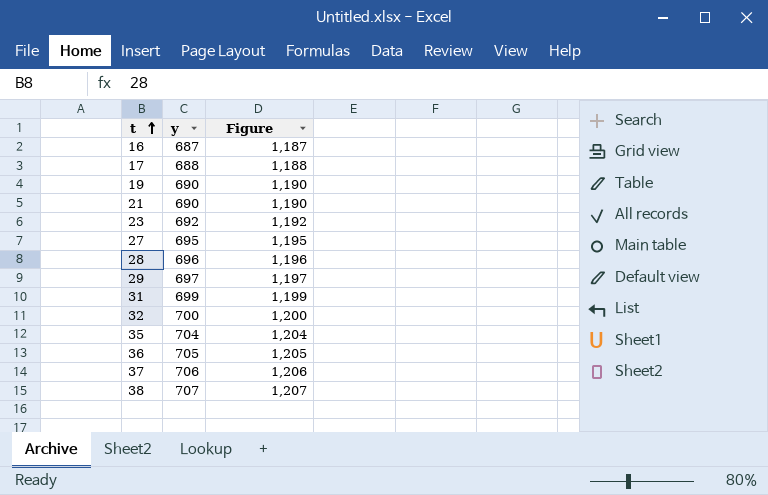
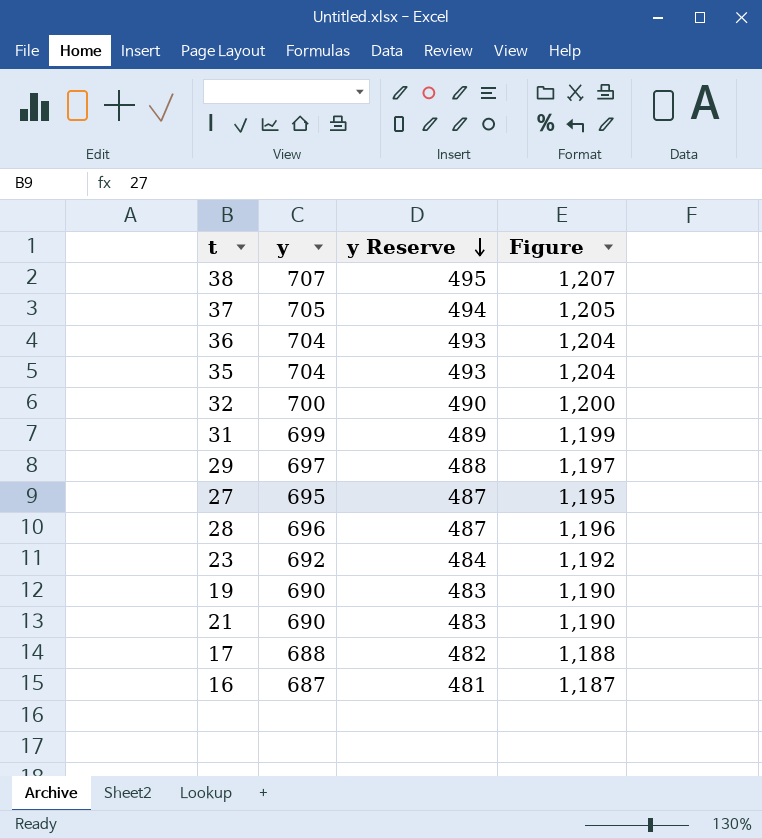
row order: t ascending -> y Reserve descending
column y Reserve | formula: none -> [y] * 0.7
37 | y: 706 -> 705
37 | Figure: 1,206 -> 1,205
36 | y: 705 -> 704
36 | Figure: 1,205 -> 1,204

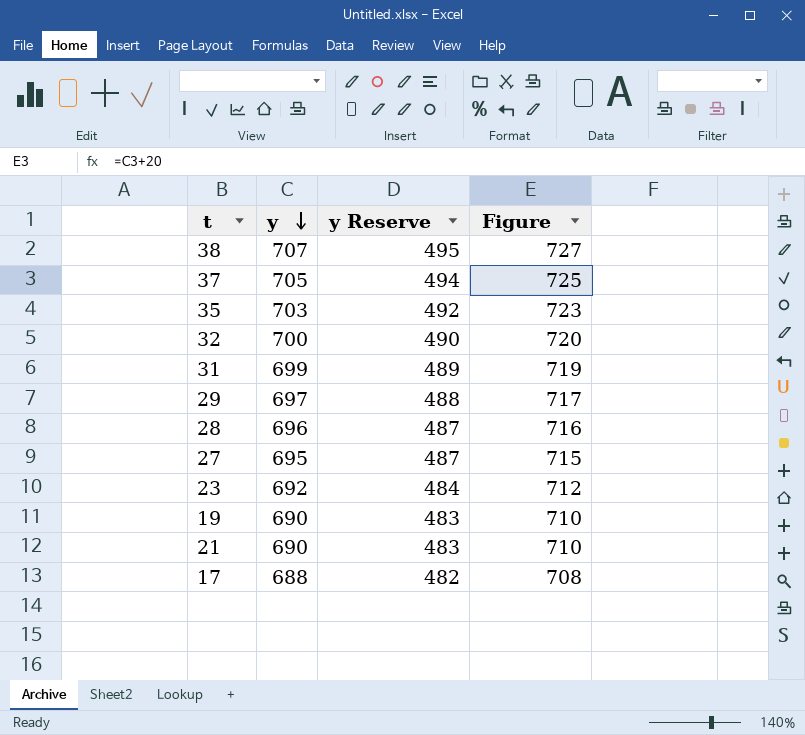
row order: y Reserve descending -> y descending
column Figure | formula: [y] + 500 -> [y] + 20
row 36: 704 | 493 | 1,204 -> none
row 16: 687 | 481 | 1,187 -> none
35 | y: 704 -> 703
35 | y Reserve: 493 -> 492

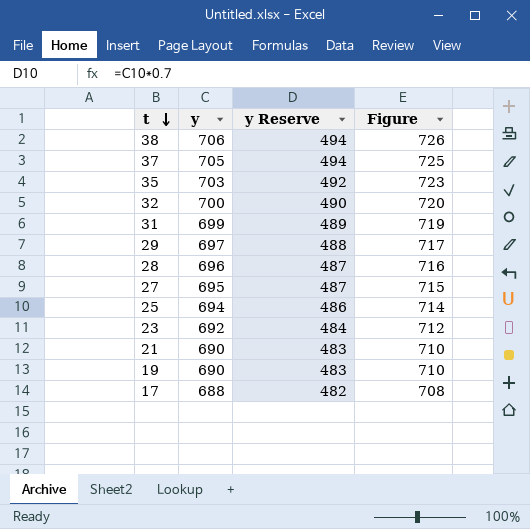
row order: y descending -> t descending
38 | y: 707 -> 706
38 | y Reserve: 495 -> 494
38 | Figure: 727 -> 726
row 25: none -> 694 | 486 | 714

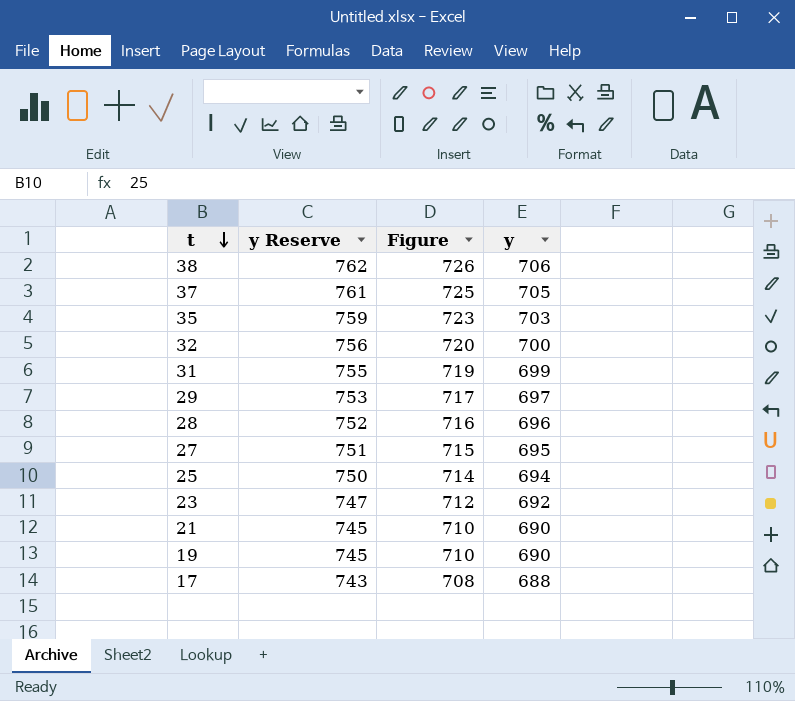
column y Reserve | formula: [y] * 0.7 -> [y] * 1.08
column y | position: 2 -> 4

